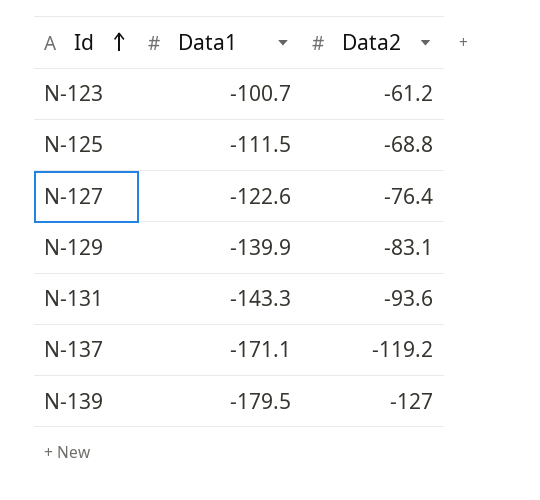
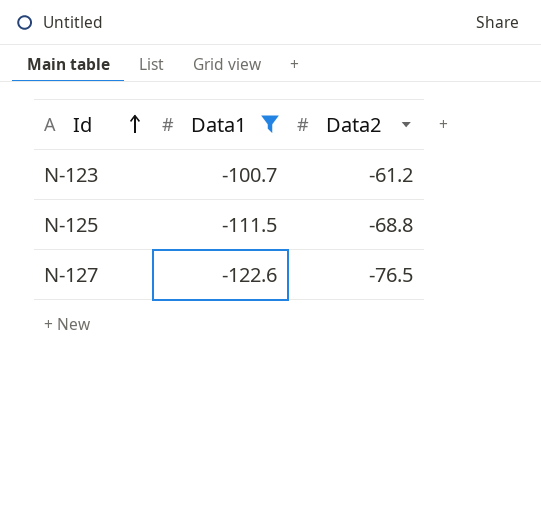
filter: none -> Data1 >= -122.6
N-127 | Data2: -76.4 -> -76.5

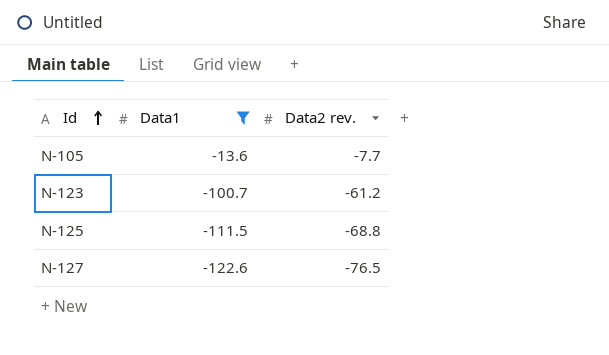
column name: Data2 -> Data2 rev.
row N-105: none -> -13.6 | -7.7

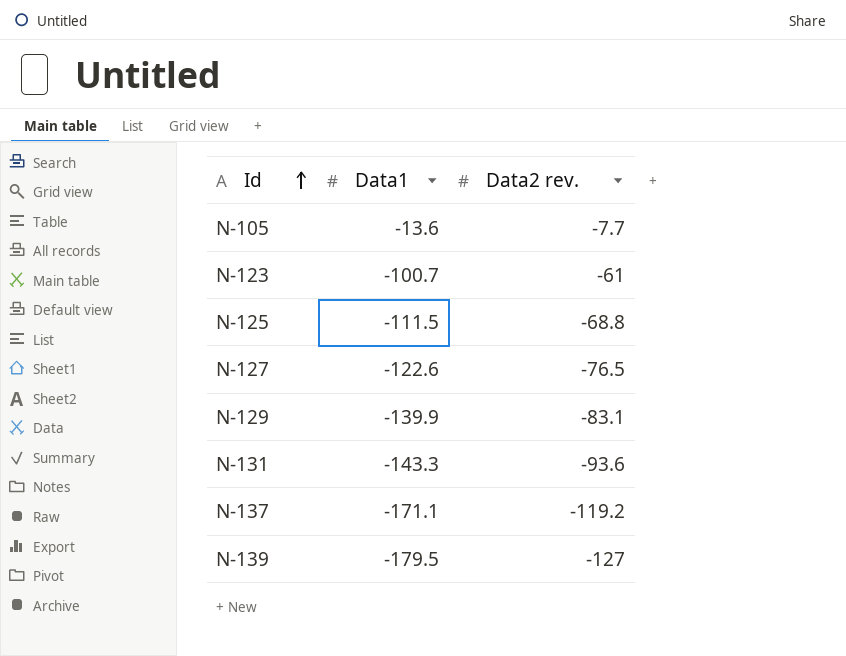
filter: Data1 >= -122.6 -> none
N-123 | Data2 rev.: -61.2 -> -61

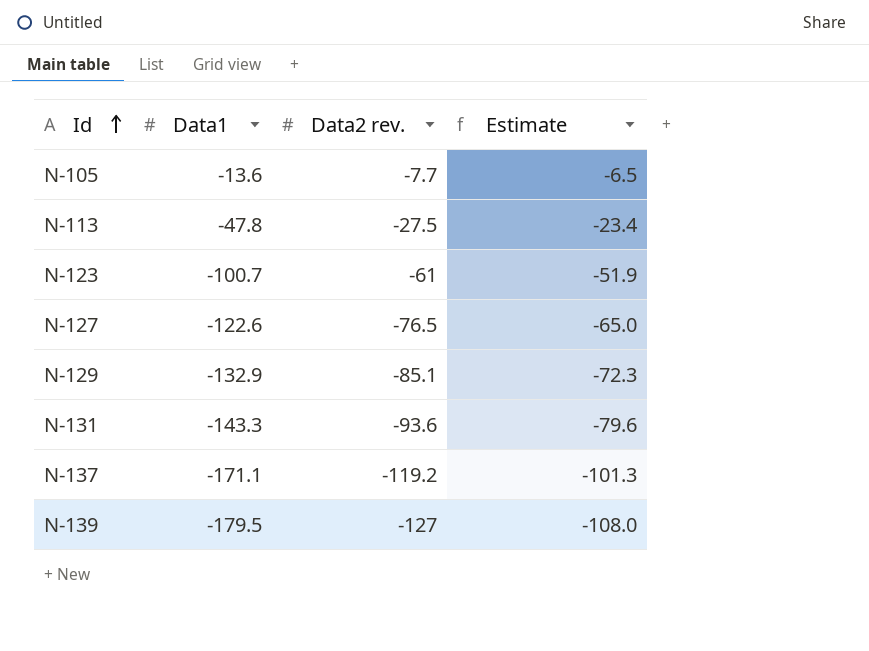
column Estimate | formula: none -> [Data2 rev.] * 0.85
row N-125: -111.5 | -68.8 -> none
row N-113: none -> -47.8 | -27.5 | -23.4
N-129 | Data1: -139.9 -> -132.9
N-129 | Data2 rev.: -83.1 -> -85.1

